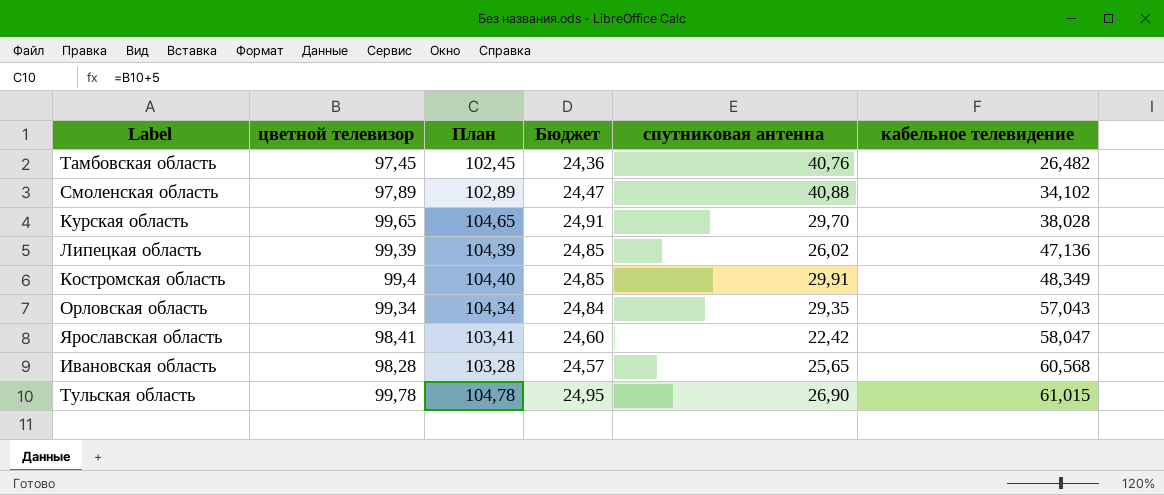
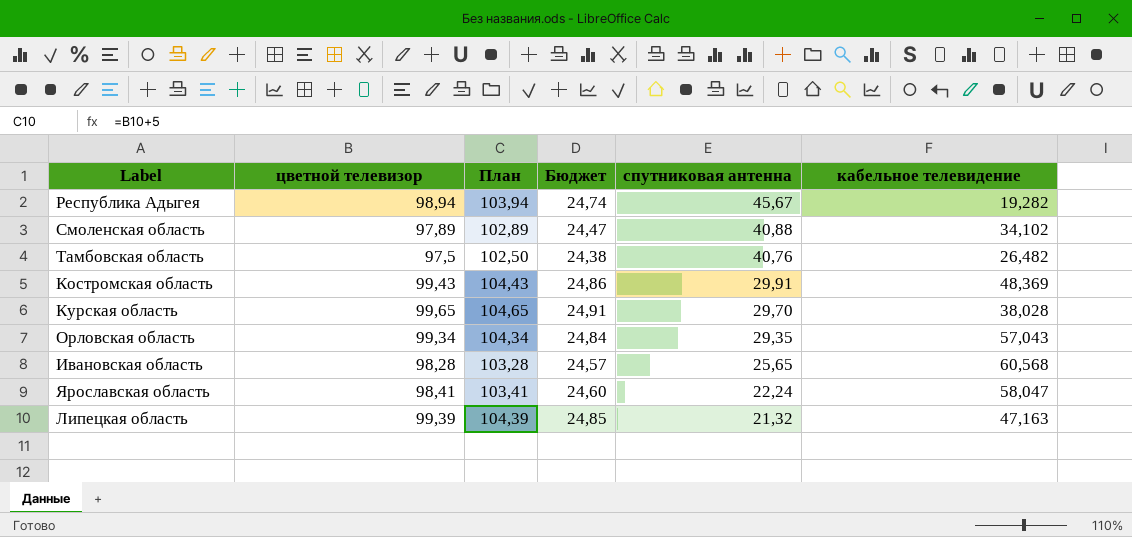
row order: кабельное телевидение ascending -> спутниковая антенна descending
row Тульская область: 99,78 | 104,78 | 24,95 | 26,90 | 61,015 -> none
row Республика Адыгея: none -> 98,94 | 103,94 | 24,74 | 45,67 | 19,282
Тамбовская область | цветной телевизор: 97,45 -> 97,5
Тамбовская область | План: 102,45 -> 102,50
Тамбовская область | Бюджет: 24,36 -> 24,38
Костромская область | цветной телевизор: 99,4 -> 99,43
Костромская область | План: 104,40 -> 104,43
Костромская область | Бюджет: 24,85 -> 24,86
Костромская область | кабельное телевидение: 48,349 -> 48,369
Ярославская область | спутниковая антенна: 22,42 -> 22,24
Липецкая область | спутниковая антенна: 26,02 -> 21,32
Липецкая область | кабельное телевидение: 47,136 -> 47,163

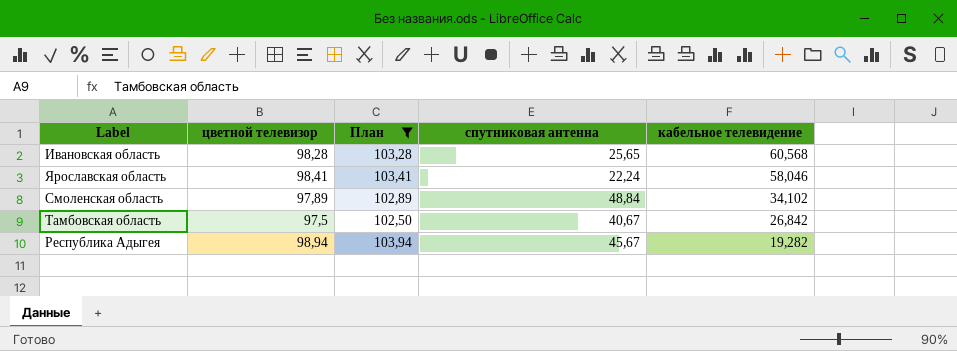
filter: none -> План <= 103,94
row order: спутниковая антенна descending -> кабельное телевидение descending
column Бюджет | formula: [цветной телевизор] * 0,25 -> none
Ярославская область | кабельное телевидение: 58,047 -> 58,046
Смоленская область | спутниковая антенна: 40,88 -> 48,84
Тамбовская область | спутниковая антенна: 40,76 -> 40,67
Тамбовская область | кабельное телевидение: 26,482 -> 26,842

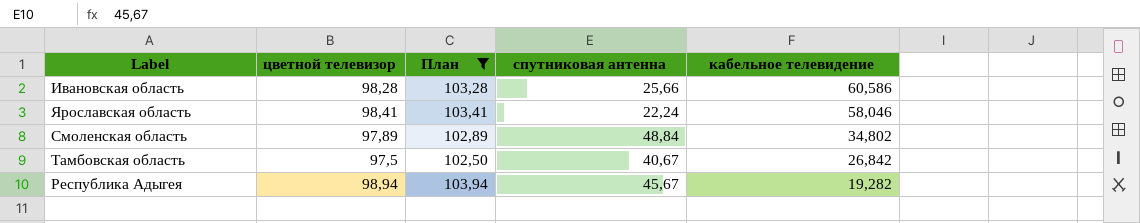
Ивановская область | спутниковая антенна: 25,65 -> 25,66
Ивановская область | кабельное телевидение: 60,568 -> 60,586
Смоленская область | кабельное телевидение: 34,102 -> 34,802

